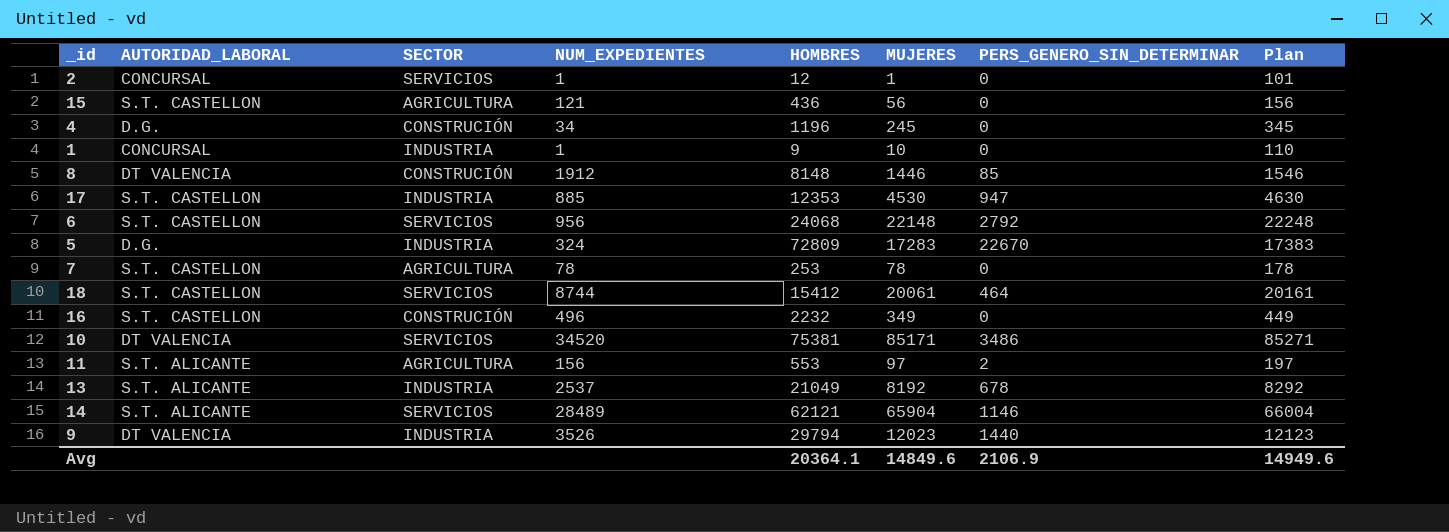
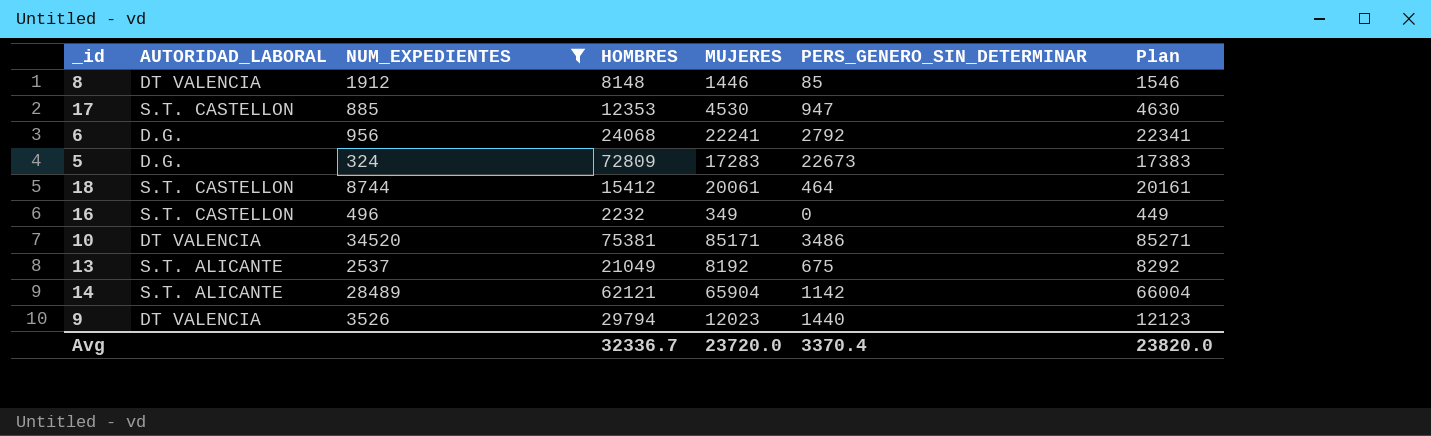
filter: none -> NUM_EXPEDIENTES >= 324
column SECTOR | position: 3 -> none
6 | AUTORIDAD_LABORAL: S.T. CASTELLON -> D.G.
6 | MUJERES: 22148 -> 22241
6 | Plan: 22248 -> 22341
5 | PERS_GENERO_SIN_DETERMINAR: 22670 -> 22673
13 | PERS_GENERO_SIN_DETERMINAR: 678 -> 675
14 | PERS_GENERO_SIN_DETERMINAR: 1146 -> 1142
Avg | HOMBRES: 20364.1 -> 32336.7
Avg | MUJERES: 14849.6 -> 23720.0
Avg | PERS_GENERO_SIN_DETERMINAR: 2106.9 -> 3370.4
Avg | Plan: 14949.6 -> 23820.0

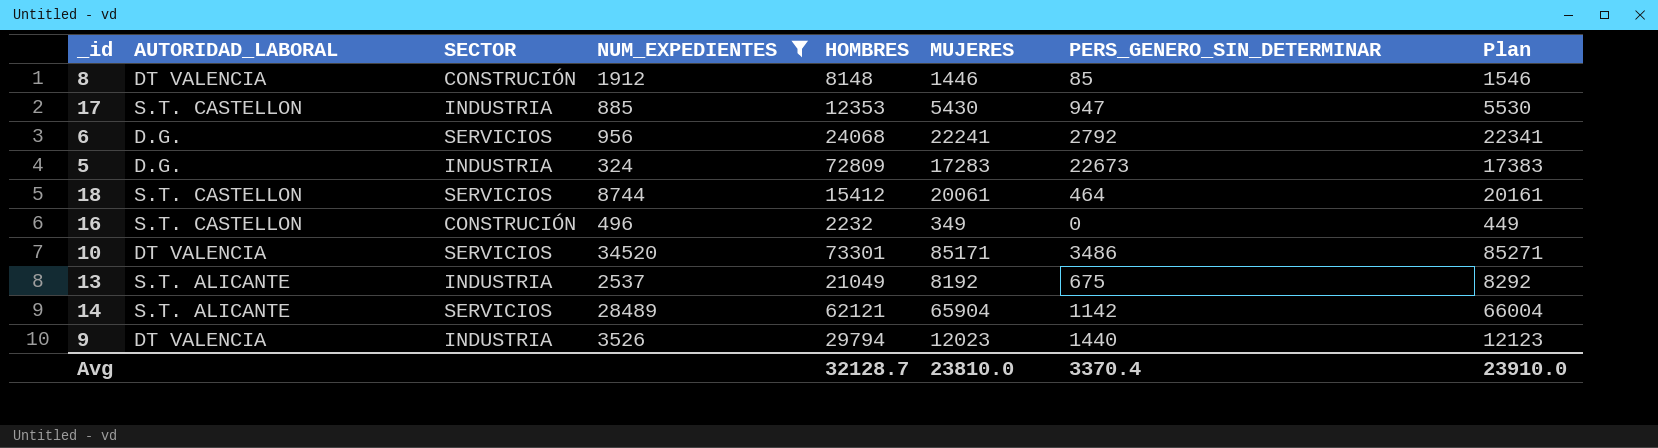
column SECTOR | position: none -> 3
17 | MUJERES: 4530 -> 5430
17 | Plan: 4630 -> 5530
10 | HOMBRES: 75381 -> 73301
Avg | HOMBRES: 32336.7 -> 32128.7
Avg | MUJERES: 23720.0 -> 23810.0
Avg | Plan: 23820.0 -> 23910.0

